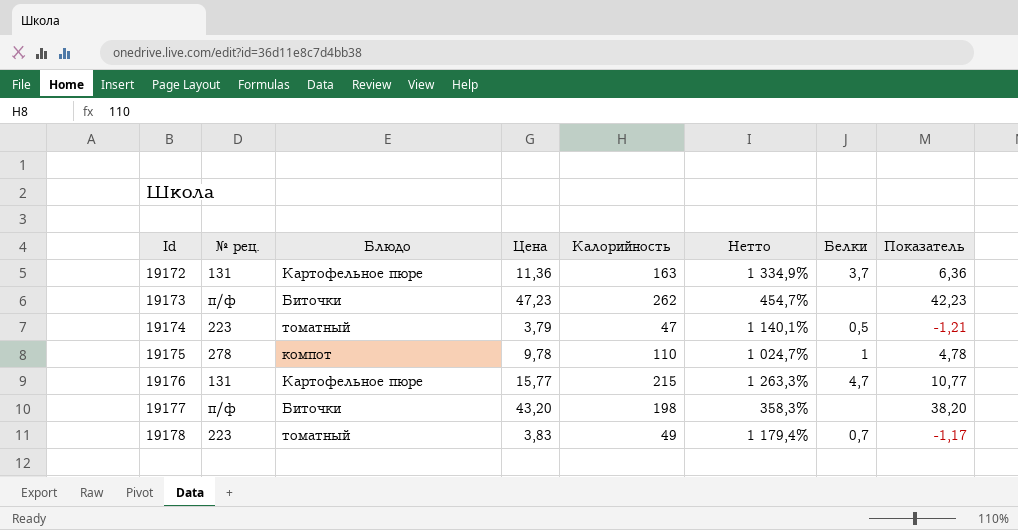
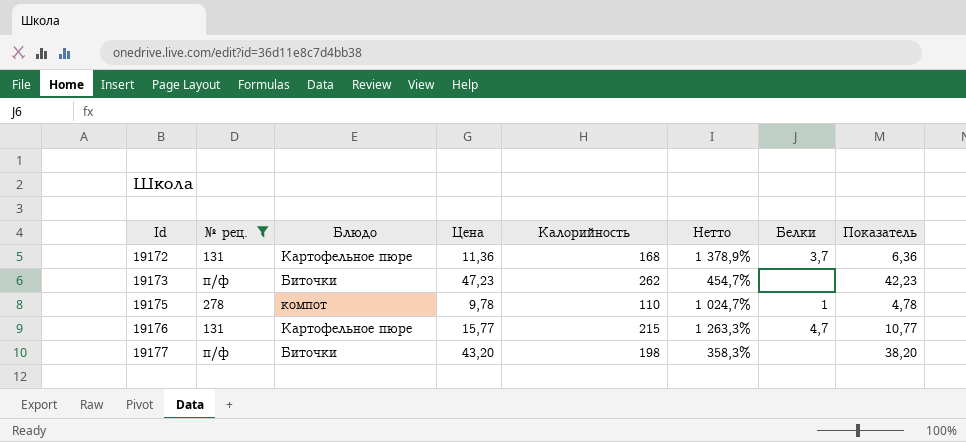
filter: none -> № рец. != 223
19172 | Калорийность: 163 -> 168
19172 | Нетто: 1 334,9% -> 1 378,9%

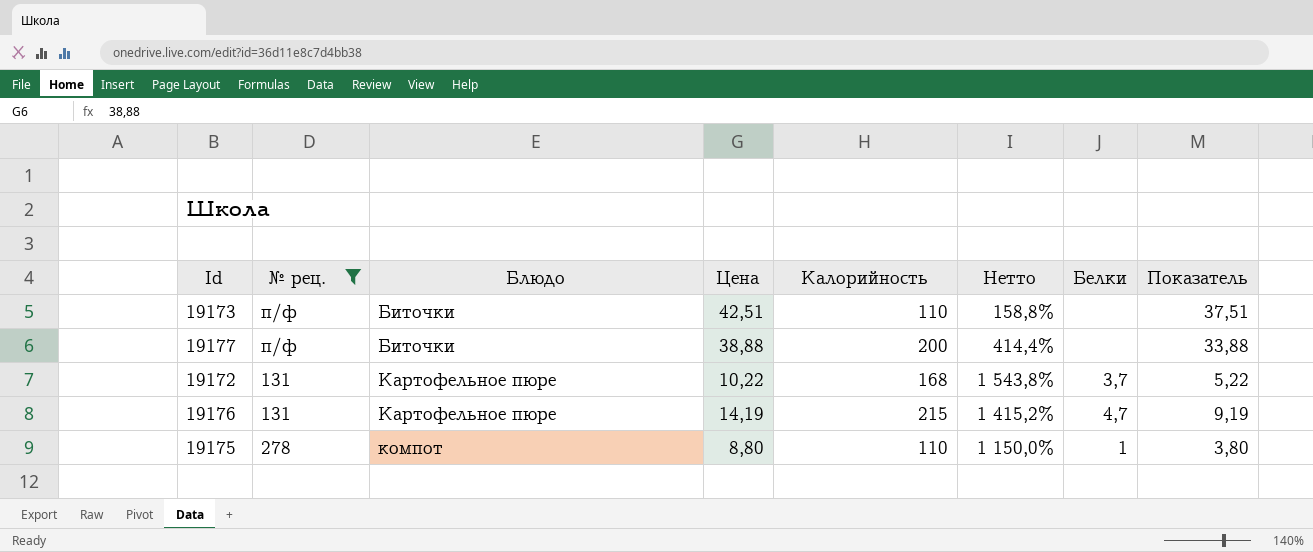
row order: Id ascending -> Блюдо ascending
19173 | Цена: 47,23 -> 42,51
19173 | Калорийность: 262 -> 110
19173 | Нетто: 454,7% -> 158,8%
19173 | Показатель: 42,23 -> 37,51
19177 | Цена: 43,20 -> 38,88
19177 | Калорийность: 198 -> 200
19177 | Нетто: 358,3% -> 414,4%
19177 | Показатель: 38,20 -> 33,88
19172 | Цена: 11,36 -> 10,22
19172 | Нетто: 1 378,9% -> 1 543,8%
19172 | Показатель: 6,36 -> 5,22
19176 | Цена: 15,77 -> 14,19
19176 | Нетто: 1 263,3% -> 1 415,2%
19176 | Показатель: 10,77 -> 9,19
19175 | Цена: 9,78 -> 8,80
19175 | Нетто: 1 024,7% -> 1 150,0%
19175 | Показатель: 4,78 -> 3,80

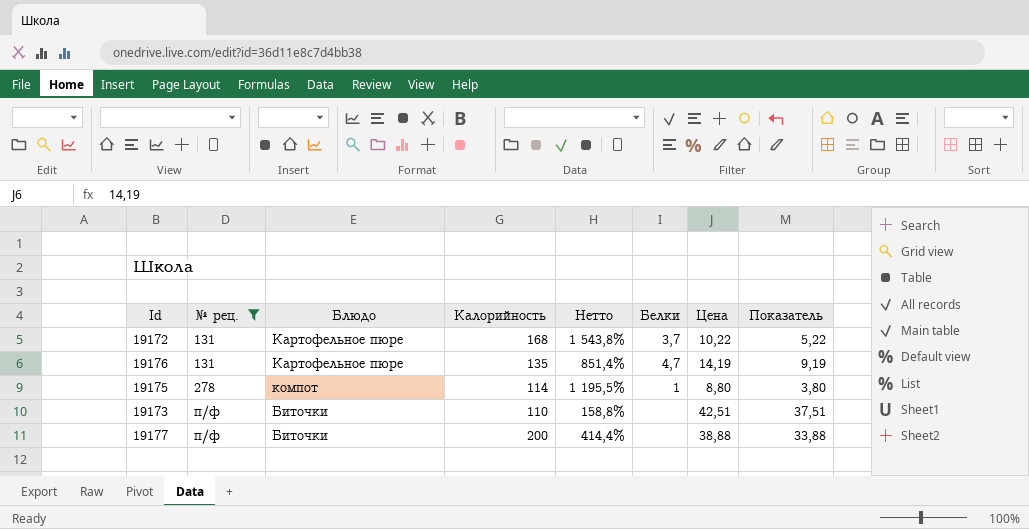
row order: Блюдо ascending -> № рец. ascending
column Цена | position: 4 -> 7
19176 | Калорийность: 215 -> 135
19176 | Нетто: 1 415,2% -> 851,4%
19175 | Калорийность: 110 -> 114
19175 | Нетто: 1 150,0% -> 1 195,5%

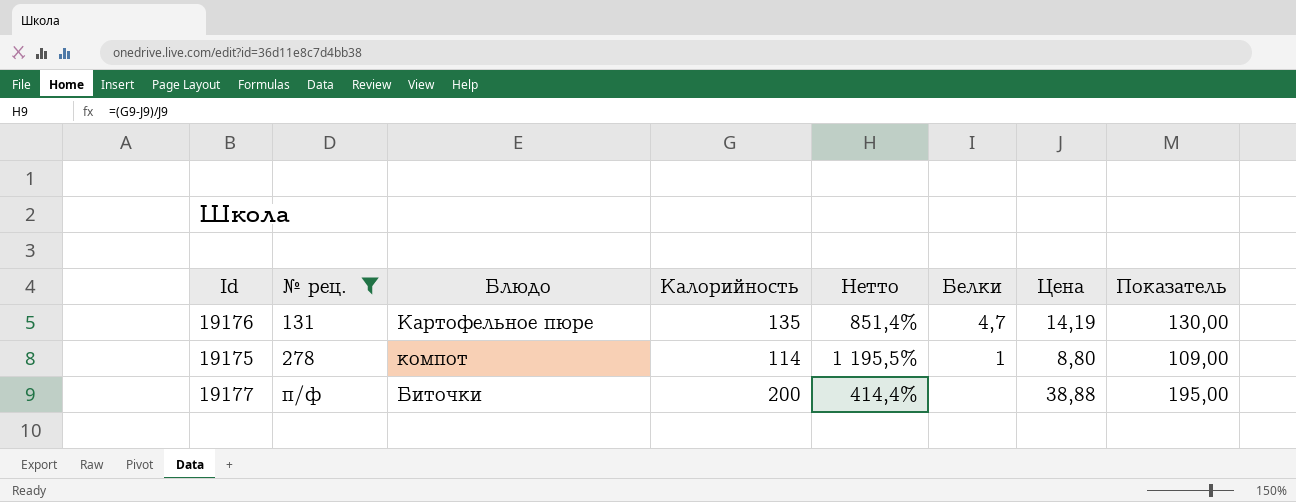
column Показатель | formula: [Цена] - 5 -> [Калорийность] - 5
row 19172: 131 | Картофельное пюре | 168 | 1 543,8% | 3,7 | 10,22 | 5,22 -> none
row 19173: п/ф | Биточки | 110 | 158,8% | none | 42,51 | 37,51 -> none

